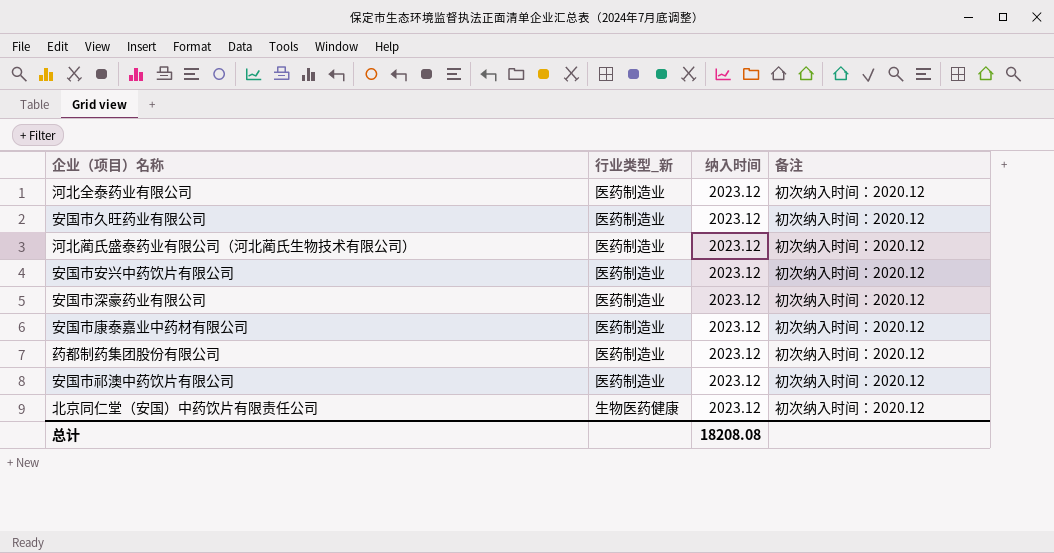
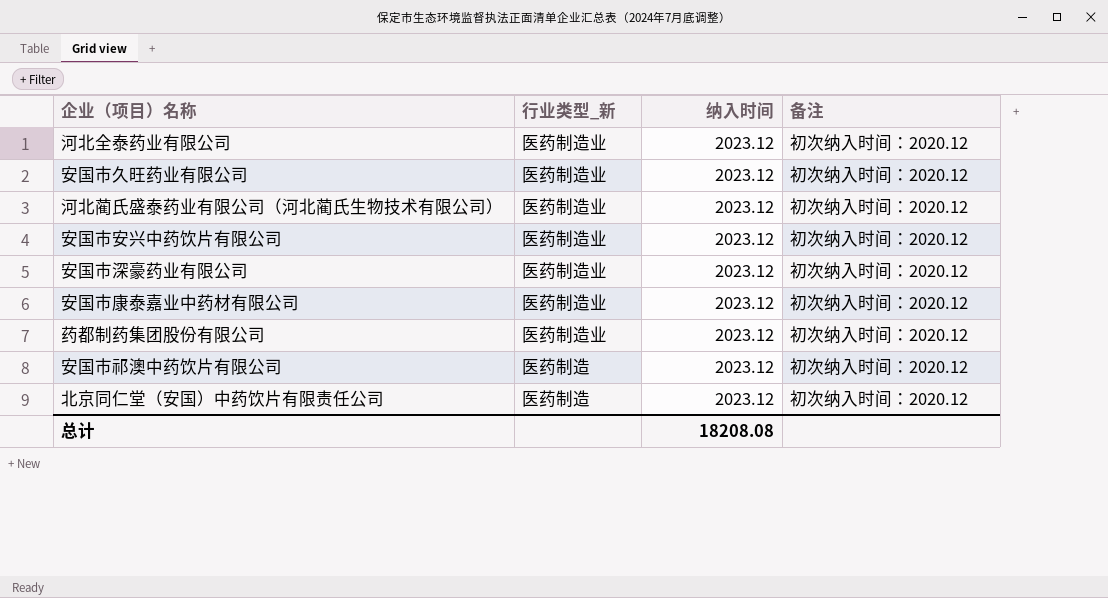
安国市祁澳中药饮片有限公司 | 行业类型_新: 医药制造业 -> 医药制造
北京同仁堂（安国）中药饮片有限责任公司 | 行业类型_新: 生物医药健康 -> 医药制造

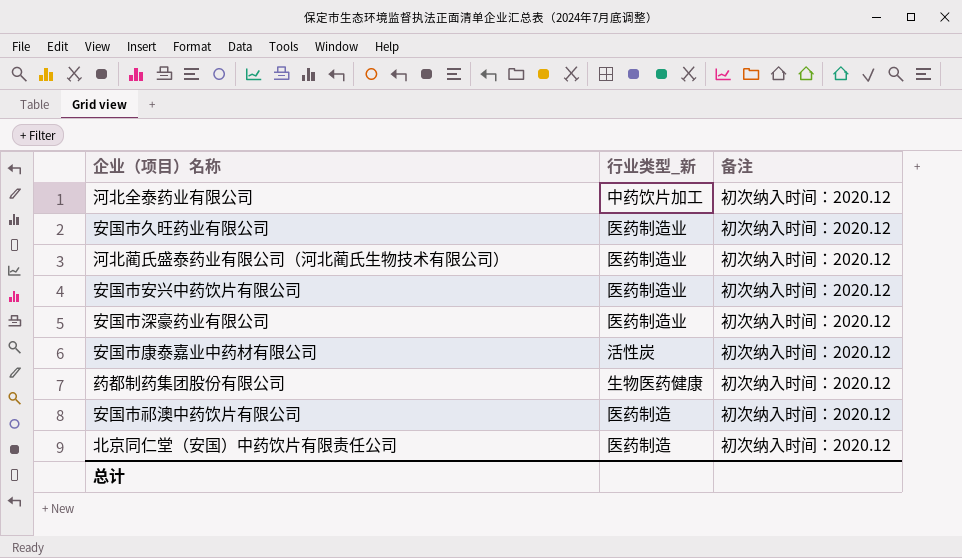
column 纳入时间 | position: 3 -> none
河北全泰药业有限公司 | 行业类型_新: 医药制造业 -> 中药饮片加工
安国市康泰嘉业中药材有限公司 | 行业类型_新: 医药制造业 -> 活性炭
药都制药集团股份有限公司 | 行业类型_新: 医药制造业 -> 生物医药健康

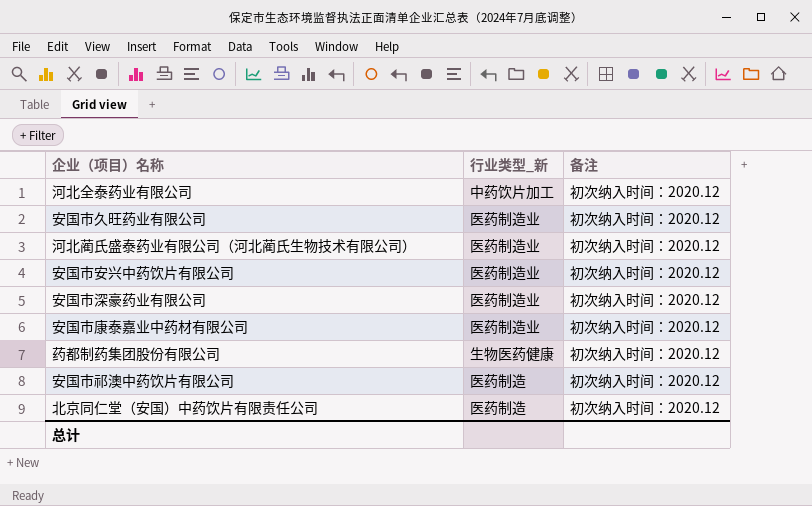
安国市康泰嘉业中药材有限公司 | 行业类型_新: 活性炭 -> 医药制造业

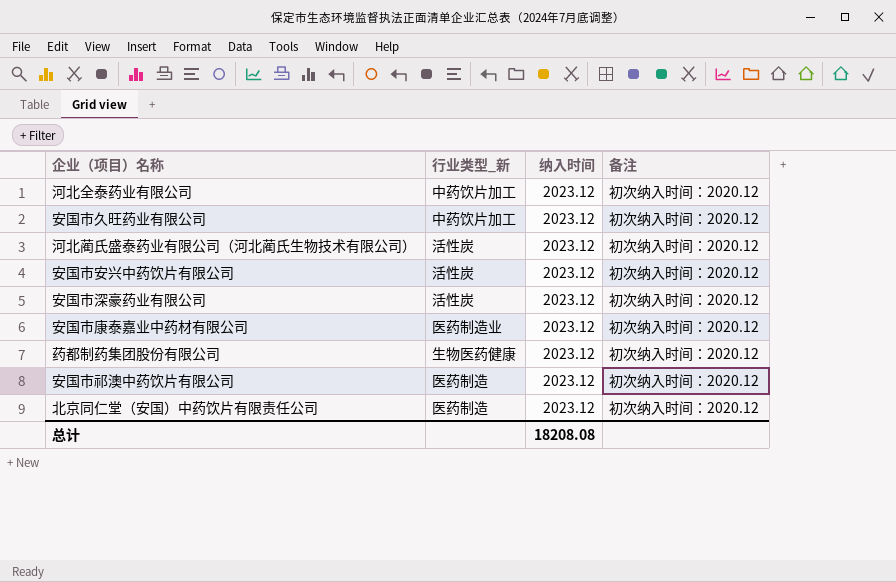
column 纳入时间 | position: none -> 3
安国市久旺药业有限公司 | 行业类型_新: 医药制造业 -> 中药饮片加工
河北蔺氏盛泰药业有限公司（河北蔺氏生物技术有限公司） | 行业类型_新: 医药制造业 -> 活性炭
安国市安兴中药饮片有限公司 | 行业类型_新: 医药制造业 -> 活性炭
安国市深豪药业有限公司 | 行业类型_新: 医药制造业 -> 活性炭

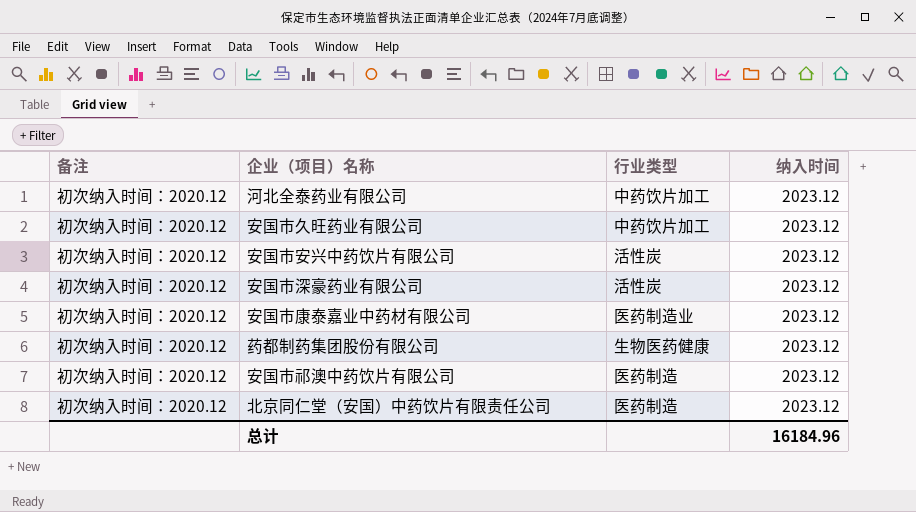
column 备注 | position: 4 -> 1
column name: 行业类型_新 -> 行业类型
row 河北蔺氏盛泰药业有限公司（河北蔺氏生物技术有限公司）: 活性炭 | 2023.12 | 初次纳入时间：2020.12 -> none
总计 | 纳入时间: 18208.08 -> 16184.96

